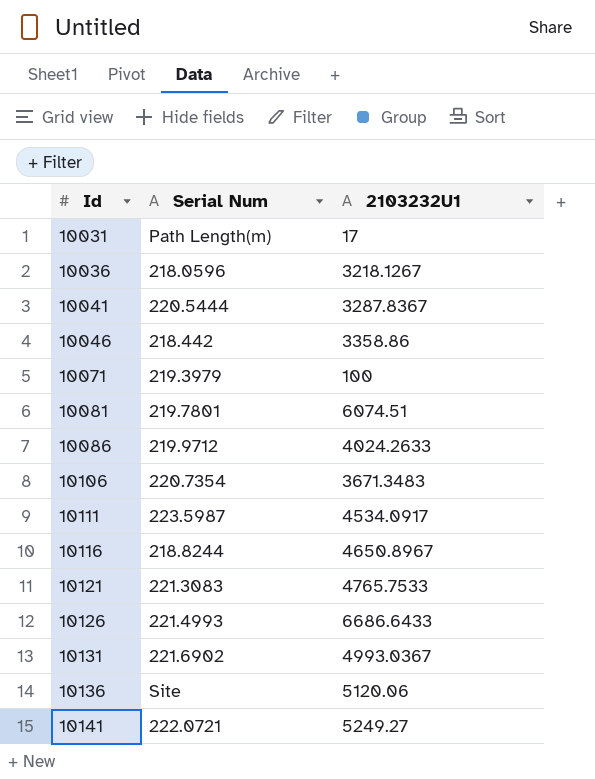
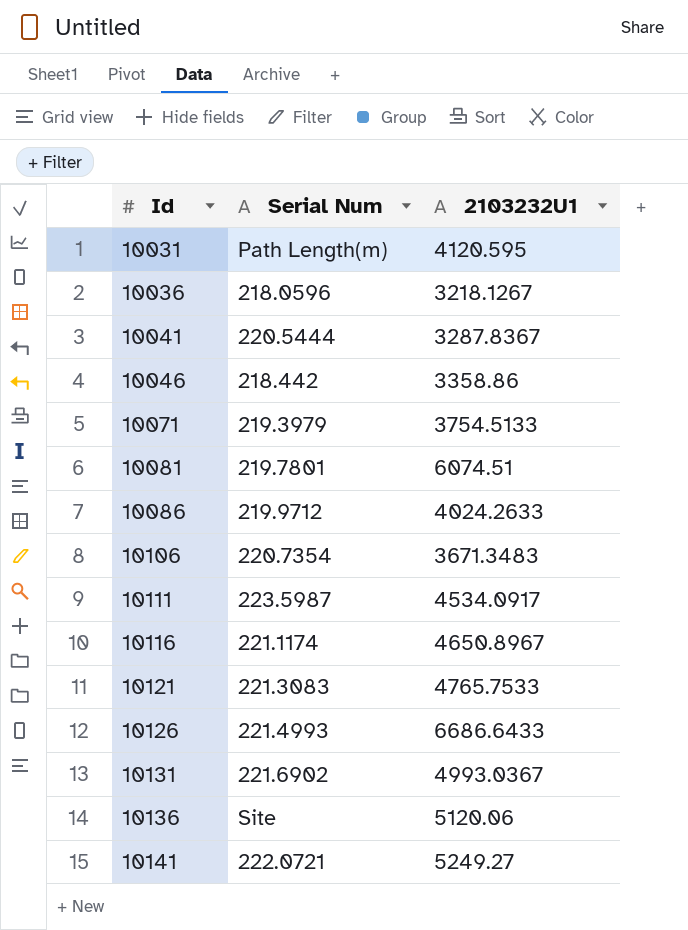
10031 | 2103232U1: 17 -> 4120.595
10071 | 2103232U1: 100 -> 3754.5133
10116 | Serial Num: 218.8244 -> 221.1174

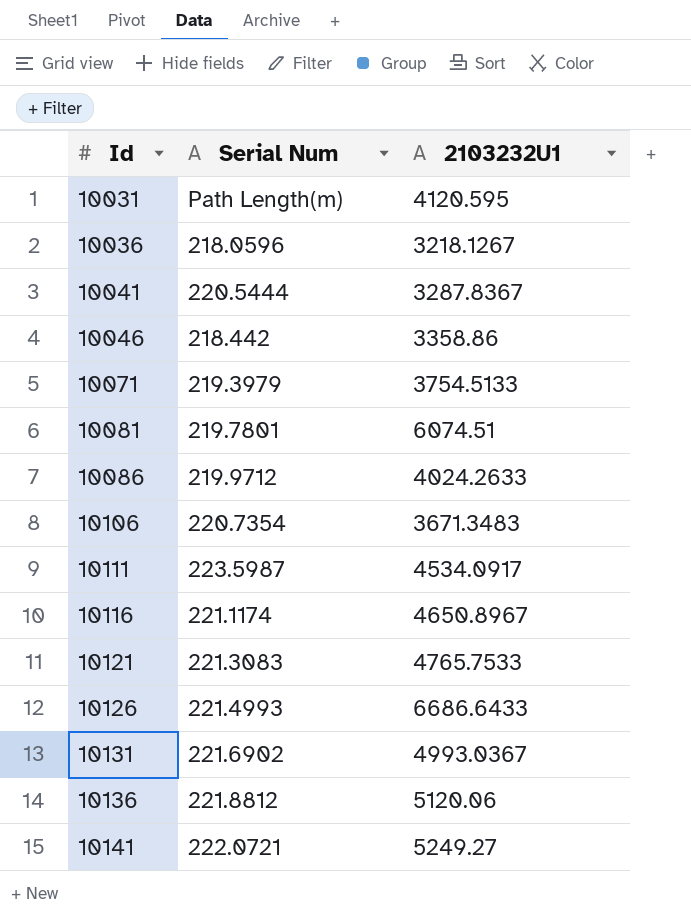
10136 | Serial Num: Site -> 221.8812

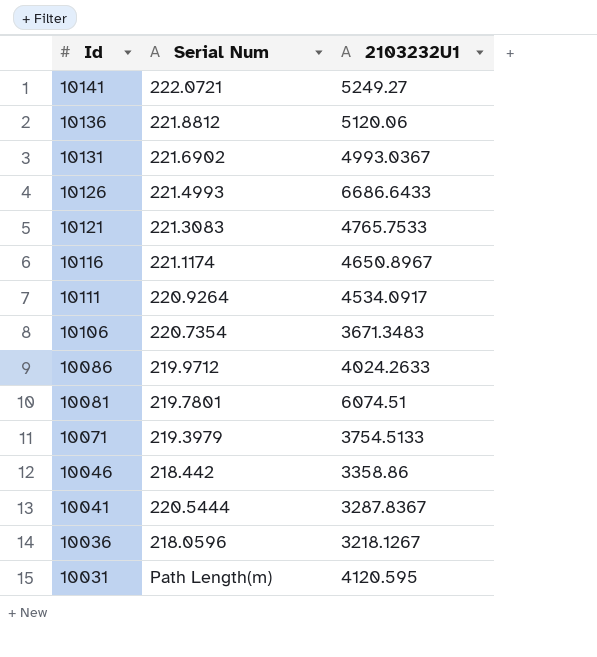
row order: Id ascending -> Id descending
10111 | Serial Num: 223.5987 -> 220.9264

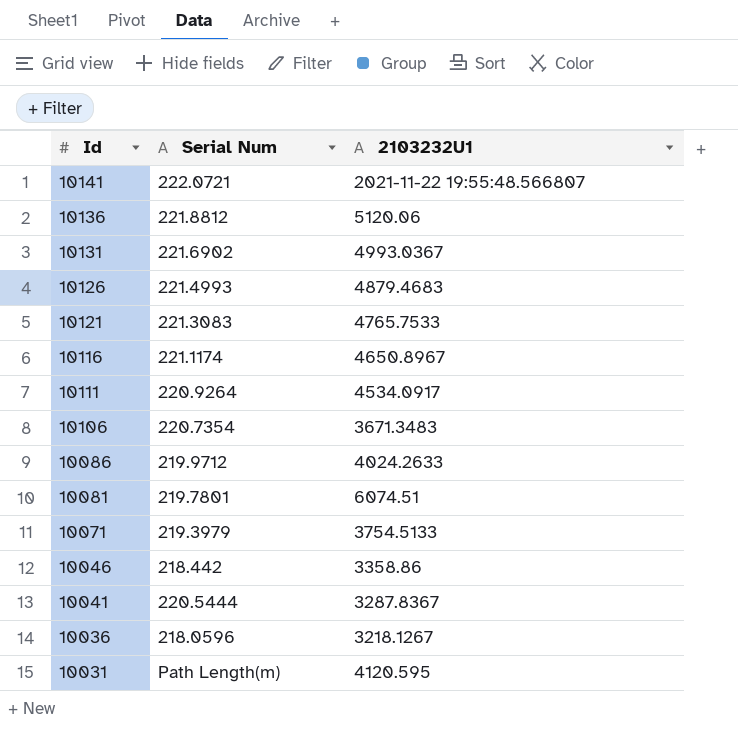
10141 | 2103232U1: 5249.27 -> 2021-11-22 19:55:48.566807
10126 | 2103232U1: 6686.6433 -> 4879.4683

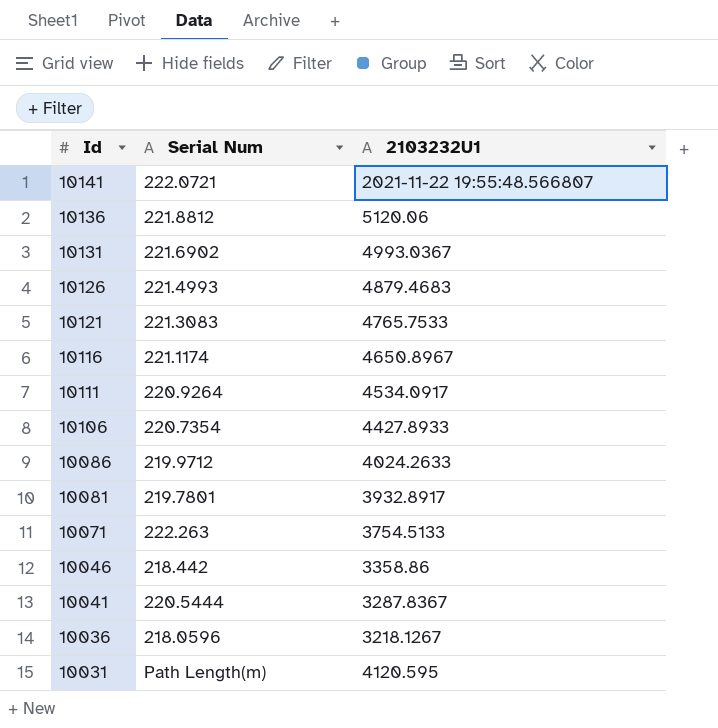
10106 | 2103232U1: 3671.3483 -> 4427.8933
10081 | 2103232U1: 6074.51 -> 3932.8917
10071 | Serial Num: 219.3979 -> 222.263

